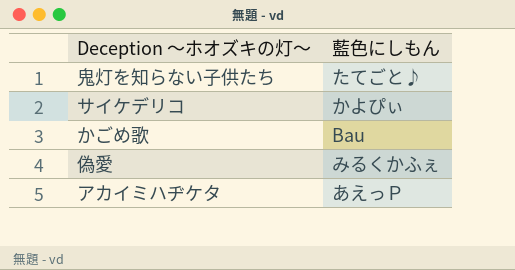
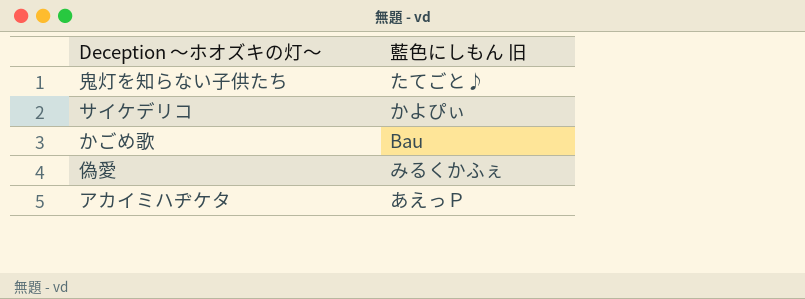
column name: 藍色にしもん -> 藍色にしもん 旧

